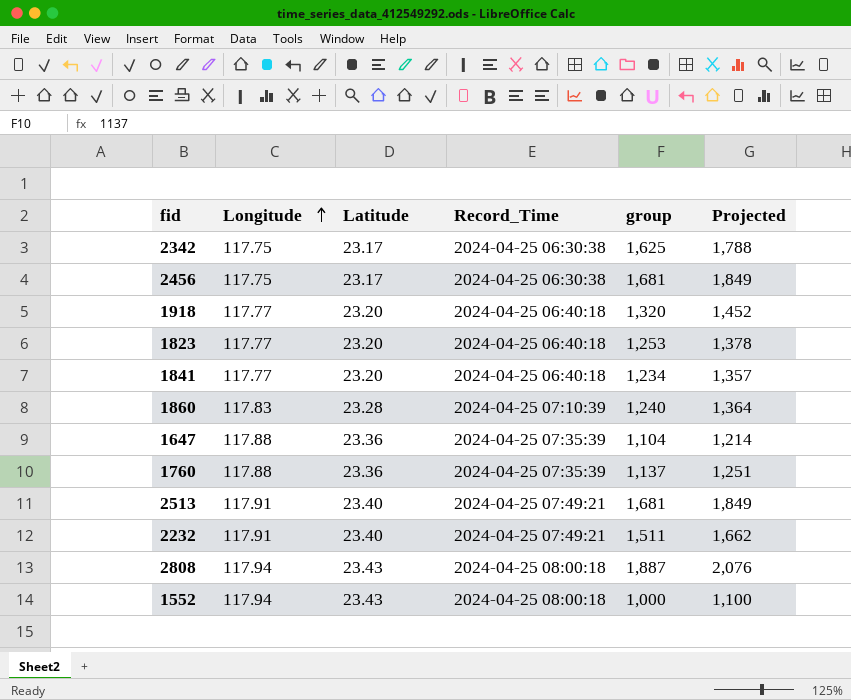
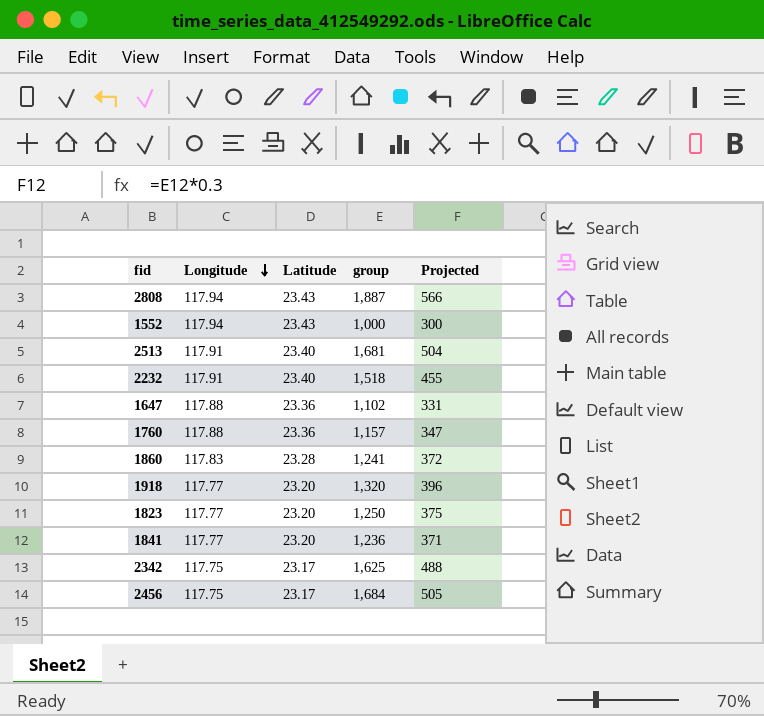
row order: Longitude ascending -> Longitude descending
column Record_Time | position: 4 -> none
column Projected | formula: [group] * 1.1 -> [group] * 0.3
2232 | group: 1,511 -> 1,518
1647 | group: 1,104 -> 1,102
1760 | group: 1,137 -> 1,157
1860 | group: 1,240 -> 1,241
1823 | group: 1,253 -> 1,250
1841 | group: 1,234 -> 1,236
2456 | group: 1,681 -> 1,684

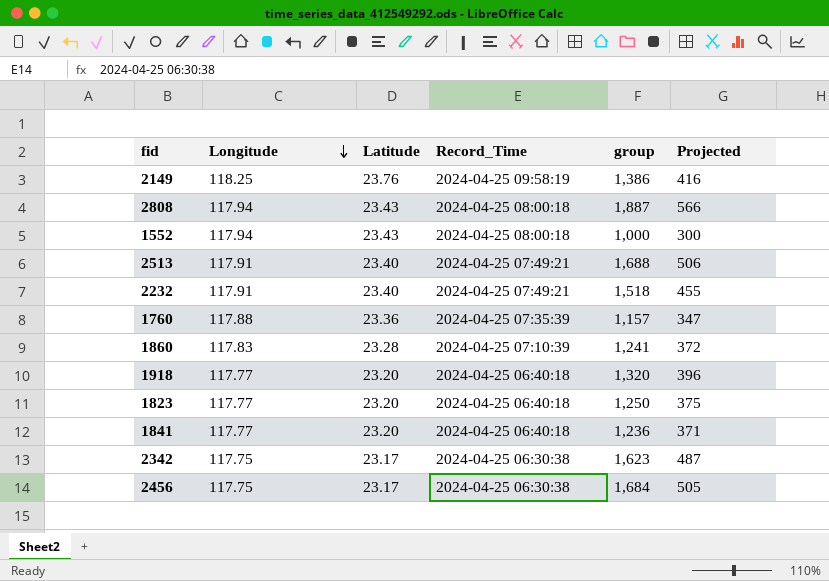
column Record_Time | position: none -> 4
row 1647: 117.88 | 23.36 | 1,102 | 331 -> none
row 2149: none -> 118.25 | 23.76 | 2024-04-25 09:58:19 | 1,386 | 416
2513 | group: 1,681 -> 1,688
2513 | Projected: 504 -> 506
2342 | group: 1,625 -> 1,623
2342 | Projected: 488 -> 487

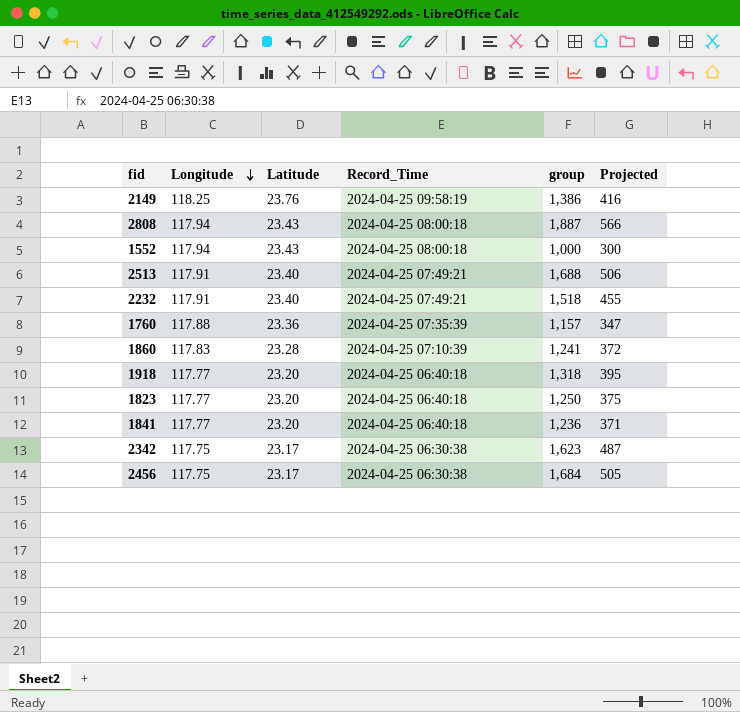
1918 | group: 1,320 -> 1,318
1918 | Projected: 396 -> 395

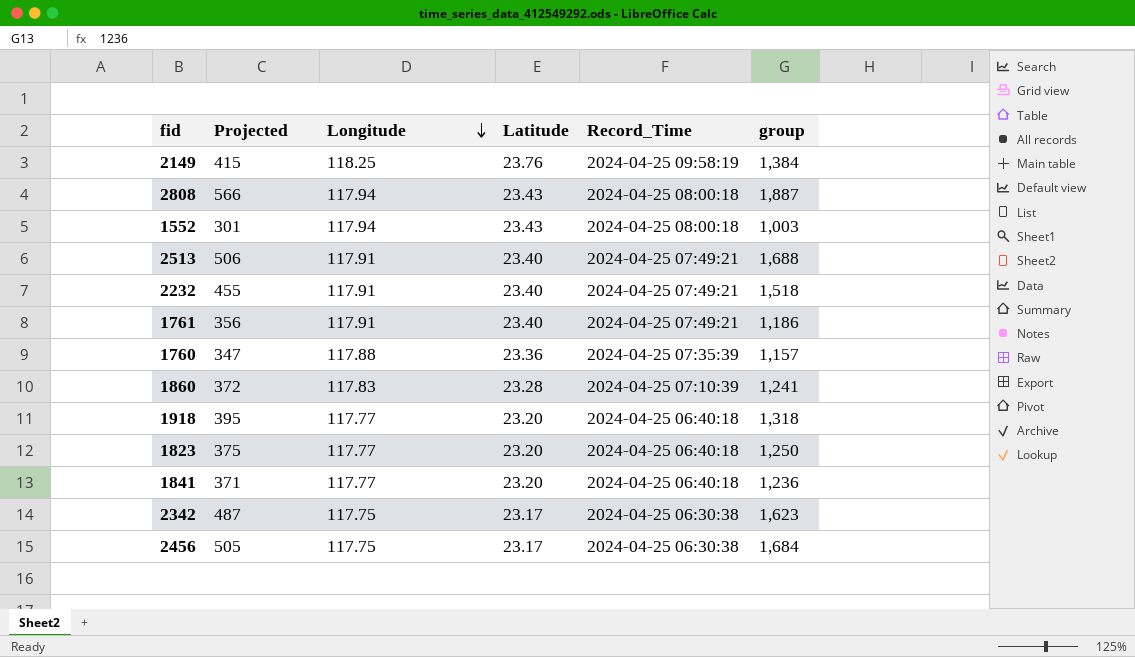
column Projected | position: 6 -> 2
2149 | Projected: 416 -> 415
2149 | group: 1,386 -> 1,384
1552 | Projected: 300 -> 301
1552 | group: 1,000 -> 1,003
row 1761: none -> 356 | 117.91 | 23.40 | 2024-04-25 07:49:21 | 1,186

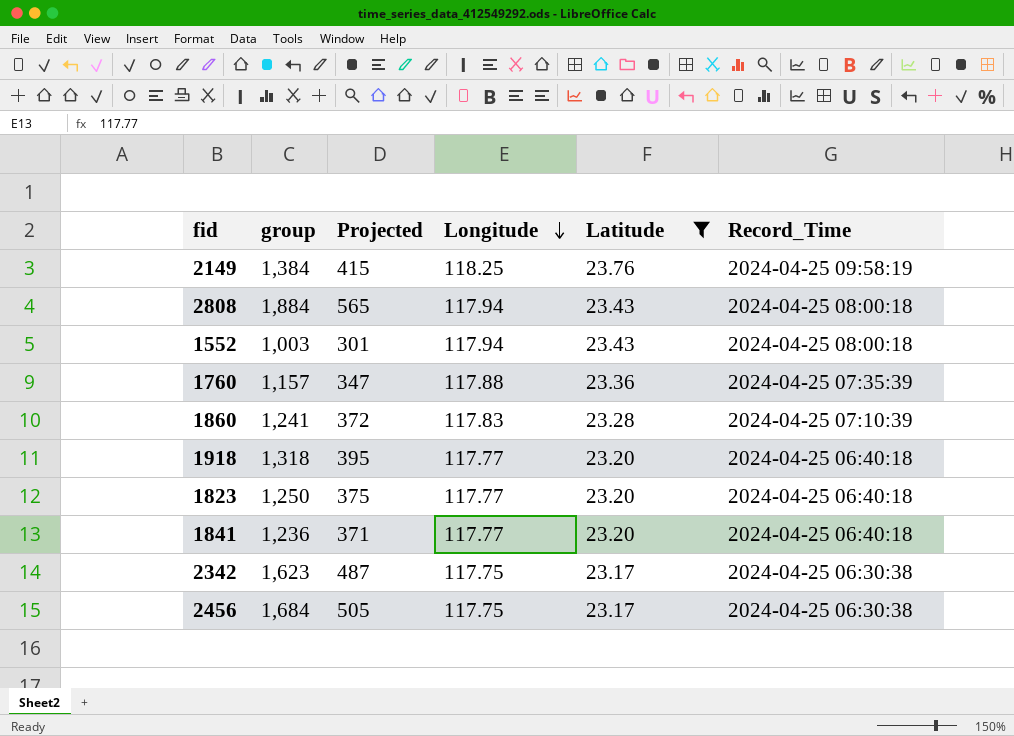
filter: none -> Latitude != 23.40
column group | position: 6 -> 2
2808 | group: 1,887 -> 1,884
2808 | Projected: 566 -> 565

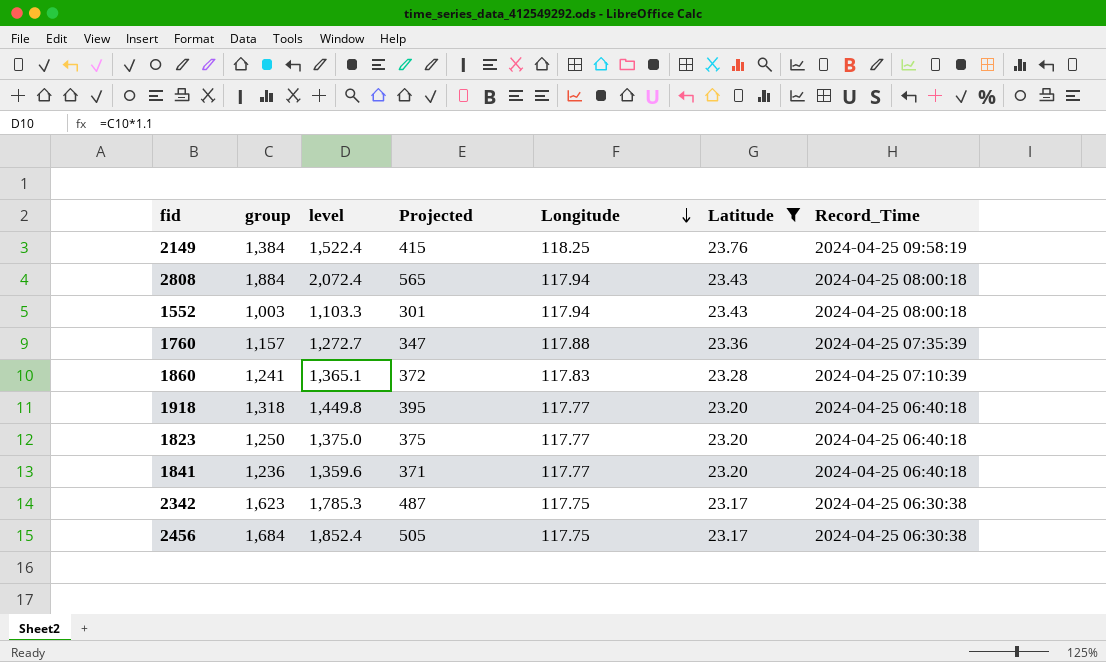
column level | formula: none -> [group] * 1.1

